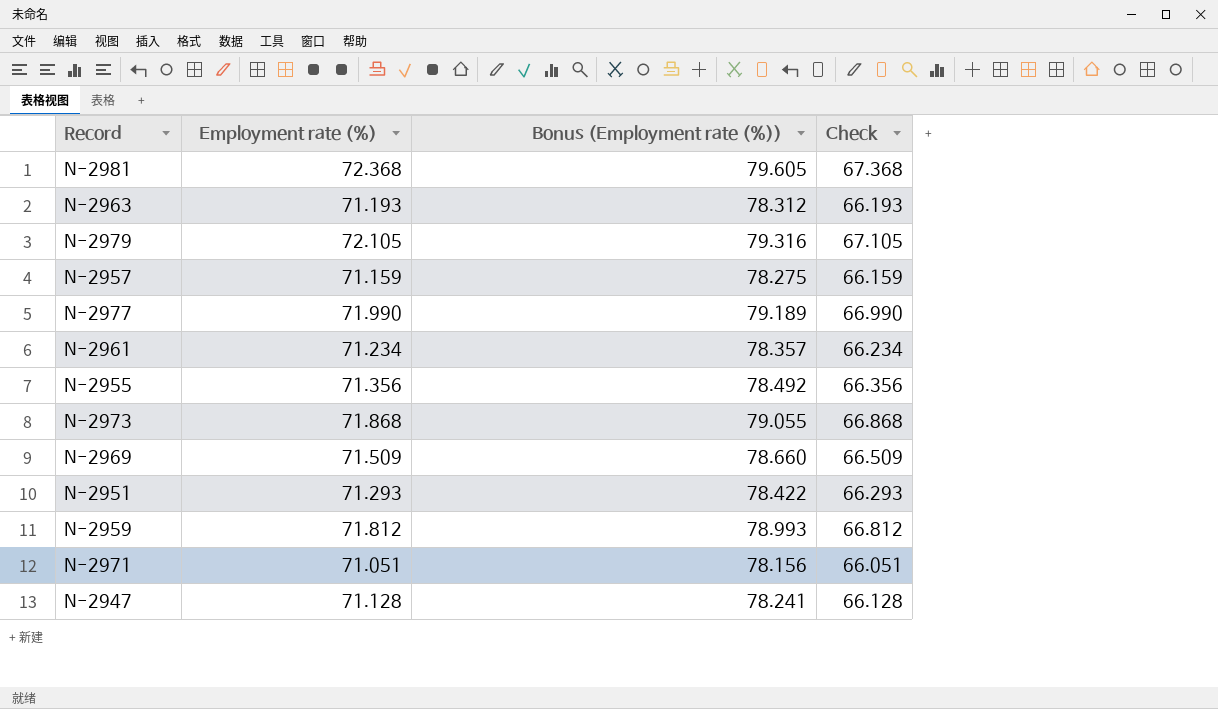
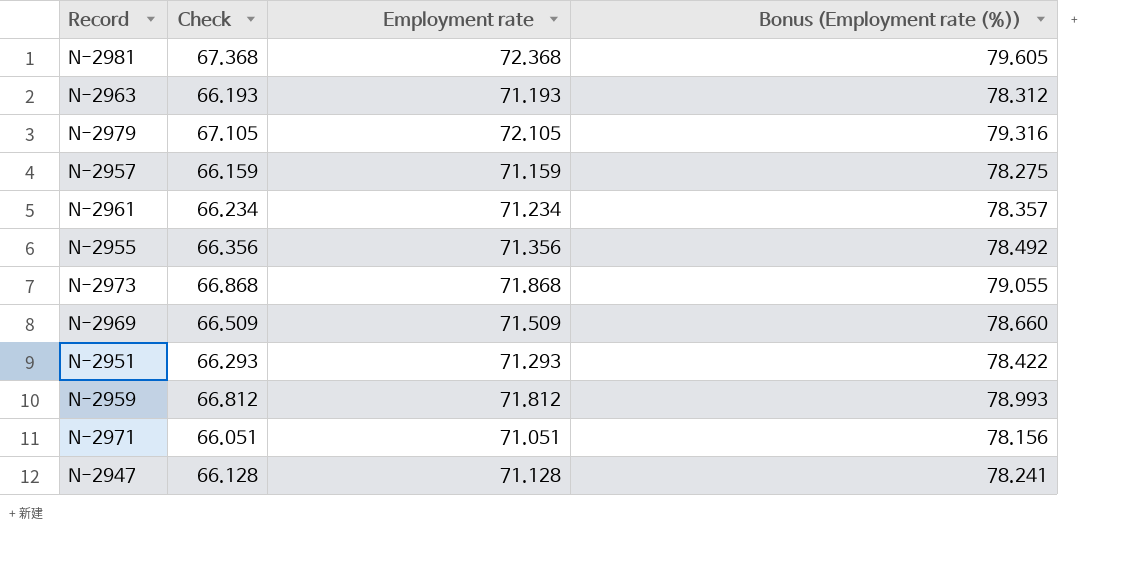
column Check | position: 4 -> 2
column name: Employment rate (%) -> Employment rate
row N-2977: 71.990 | 79.189 | 66.990 -> none

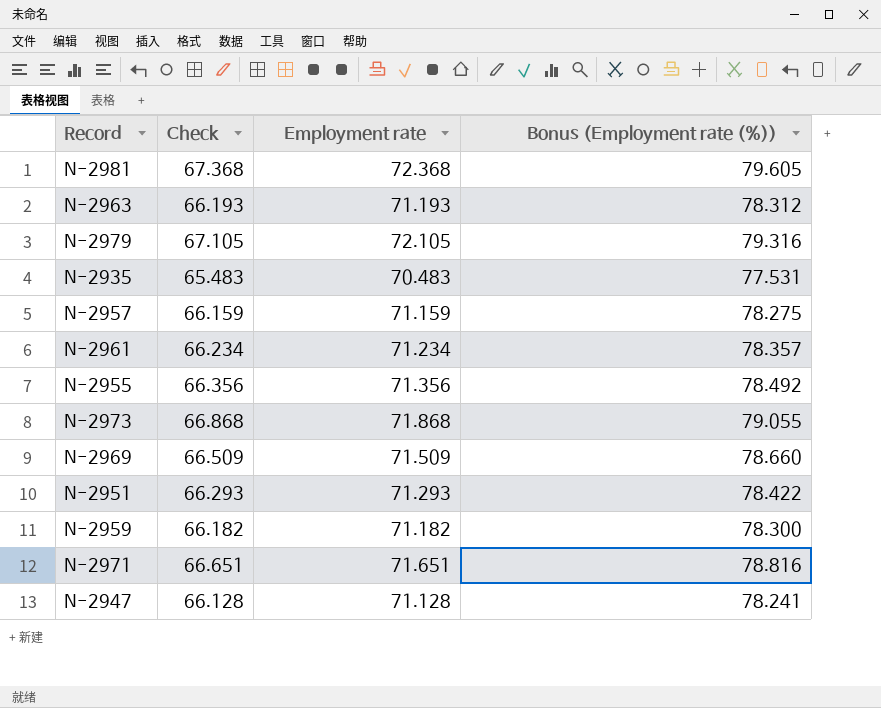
row N-2935: none -> 65.483 | 70.483 | 77.531
N-2959 | Check: 66.812 -> 66.182
N-2959 | Employment rate: 71.812 -> 71.182
N-2959 | Bonus (Employment rate (%)): 78.993 -> 78.300
N-2971 | Check: 66.051 -> 66.651
N-2971 | Employment rate: 71.051 -> 71.651
N-2971 | Bonus (Employment rate (%)): 78.156 -> 78.816

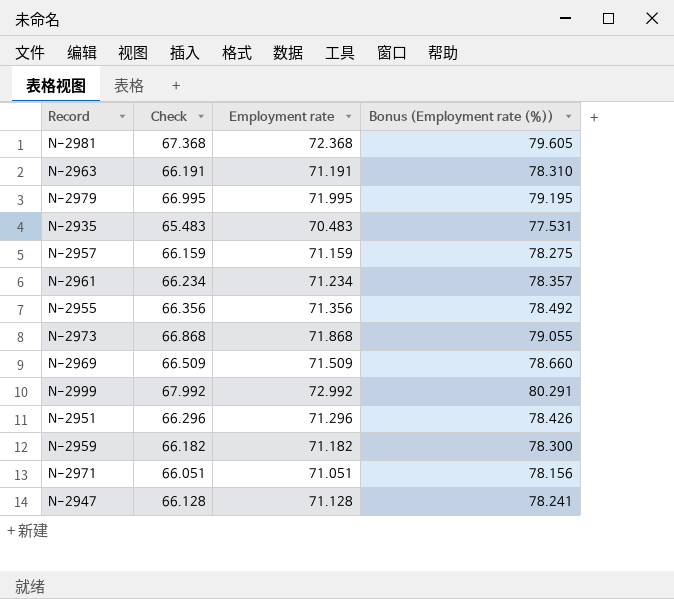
N-2963 | Check: 66.193 -> 66.191
N-2963 | Employment rate: 71.193 -> 71.191
N-2963 | Bonus (Employment rate (%)): 78.312 -> 78.310
N-2979 | Check: 67.105 -> 66.995
N-2979 | Employment rate: 72.105 -> 71.995
N-2979 | Bonus (Employment rate (%)): 79.316 -> 79.195
row N-2999: none -> 67.992 | 72.992 | 80.291
N-2951 | Check: 66.293 -> 66.296
N-2951 | Employment rate: 71.293 -> 71.296
N-2951 | Bonus (Employment rate (%)): 78.422 -> 78.426
N-2971 | Check: 66.651 -> 66.051
N-2971 | Employment rate: 71.651 -> 71.051
N-2971 | Bonus (Employment rate (%)): 78.816 -> 78.156

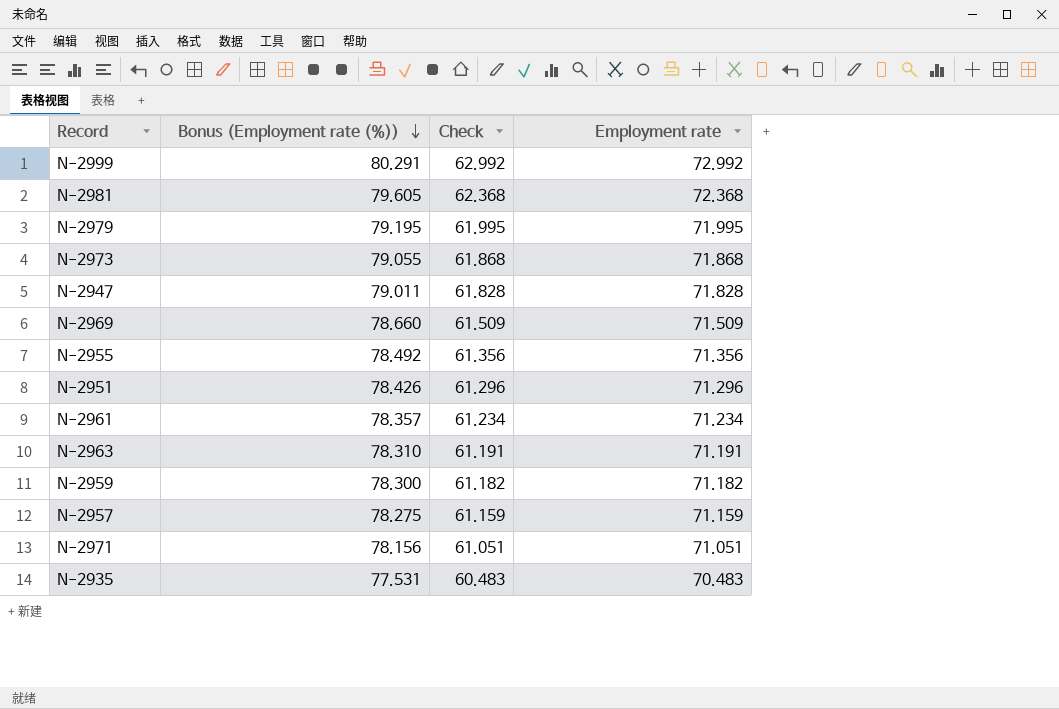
row order: none -> Bonus (Employment rate (%)) descending
column Bonus (Employment rate (%)) | position: 4 -> 2
column Check | formula: [Employment rate] - 5 -> [Employment rate] - 10
N-2947 | Bonus (Employment rate (%)): 78.241 -> 79.011
N-2947 | Employment rate: 71.128 -> 71.828

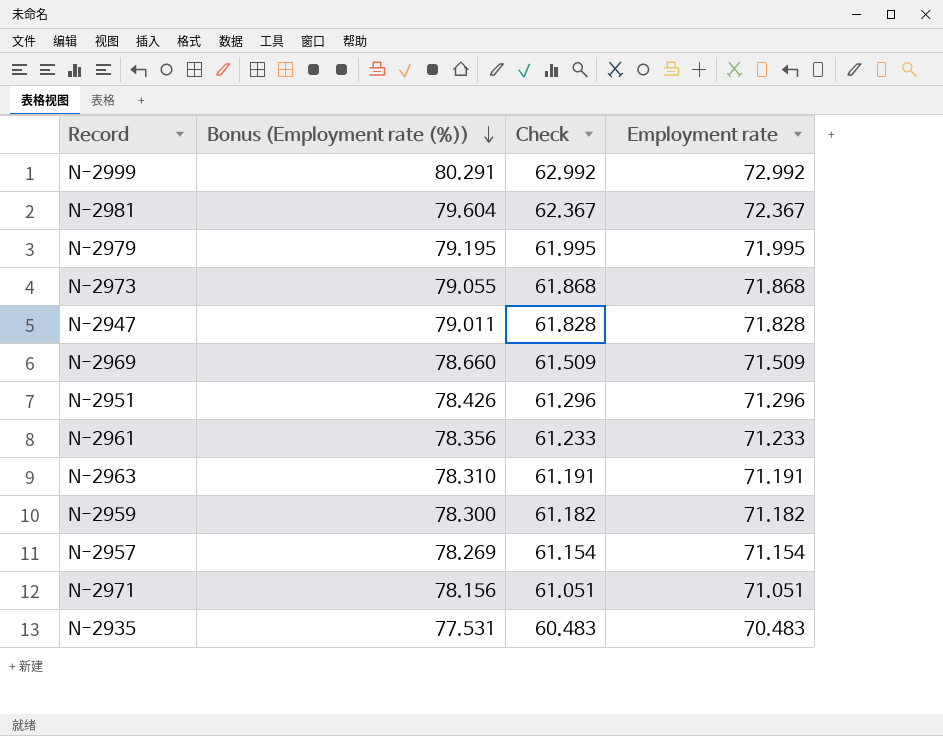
row N-2955: 78.492 | 61.356 | 71.356 -> none
N-2981 | Bonus (Employment rate (%)): 79.605 -> 79.604
N-2981 | Check: 62.368 -> 62.367
N-2981 | Employment rate: 72.368 -> 72.367
N-2961 | Bonus (Employment rate (%)): 78.357 -> 78.356
N-2961 | Check: 61.234 -> 61.233
N-2961 | Employment rate: 71.234 -> 71.233
N-2957 | Bonus (Employment rate (%)): 78.275 -> 78.269
N-2957 | Check: 61.159 -> 61.154
N-2957 | Employment rate: 71.159 -> 71.154

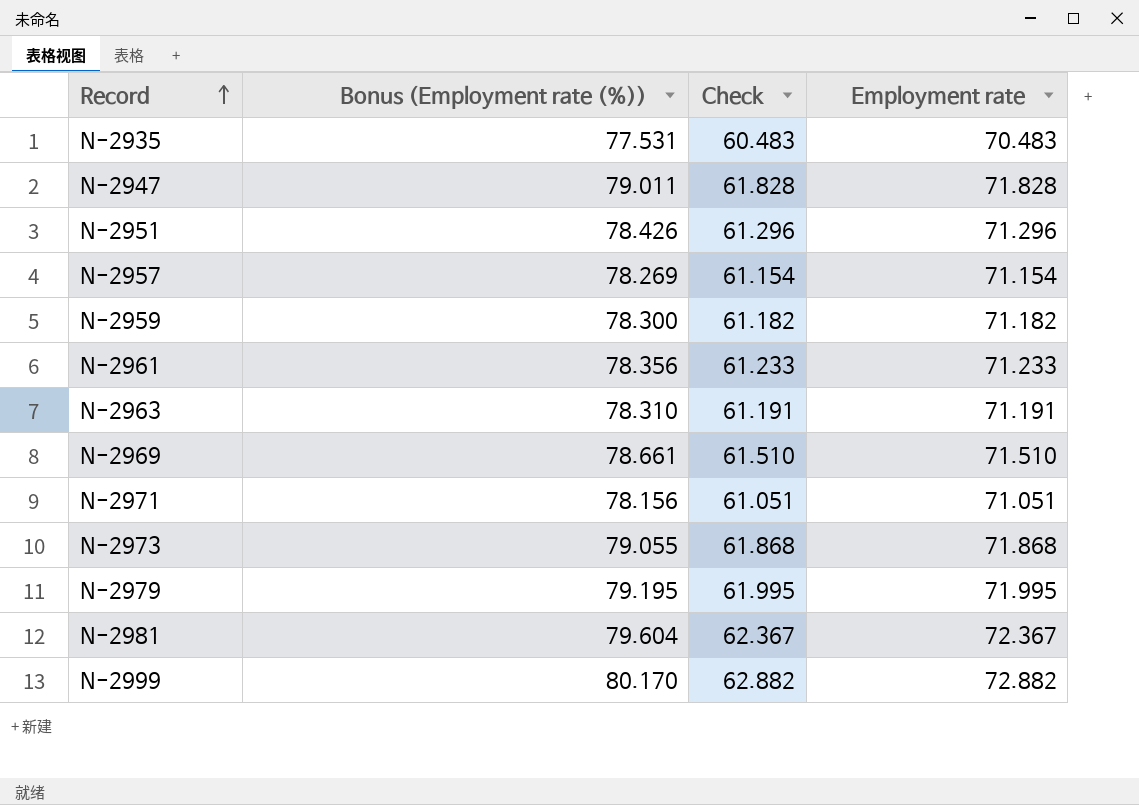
row order: Bonus (Employment rate (%)) descending -> Record ascending
N-2969 | Bonus (Employment rate (%)): 78.660 -> 78.661
N-2969 | Check: 61.509 -> 61.510
N-2969 | Employment rate: 71.509 -> 71.510
N-2999 | Bonus (Employment rate (%)): 80.291 -> 80.170
N-2999 | Check: 62.992 -> 62.882
N-2999 | Employment rate: 72.992 -> 72.882

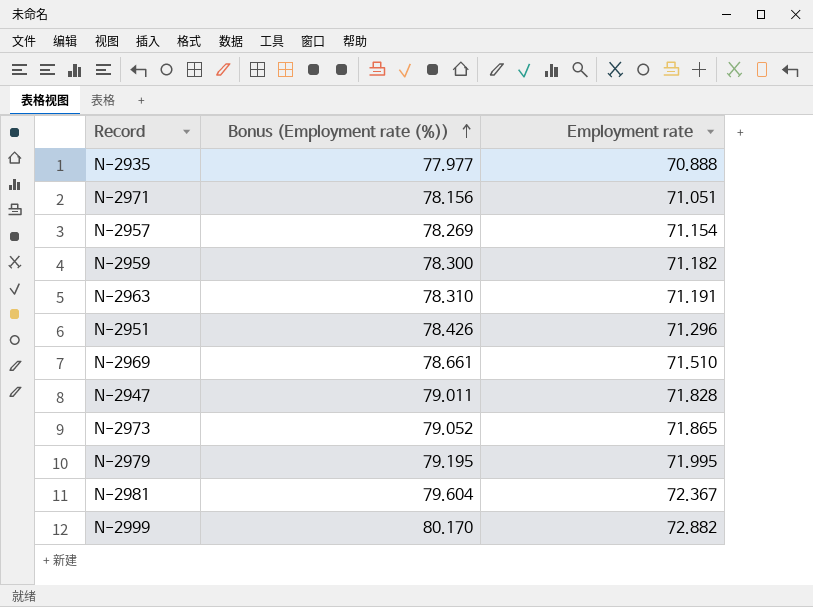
row order: Record ascending -> Bonus (Employment rate (%)) ascending
column Check | formula: [Employment rate] - 10 -> none
row N-2961: 78.356 | 61.233 | 71.233 -> none
N-2935 | Bonus (Employment rate (%)): 77.531 -> 77.977
N-2935 | Employment rate: 70.483 -> 70.888
N-2973 | Bonus (Employment rate (%)): 79.055 -> 79.052
N-2973 | Employment rate: 71.868 -> 71.865

